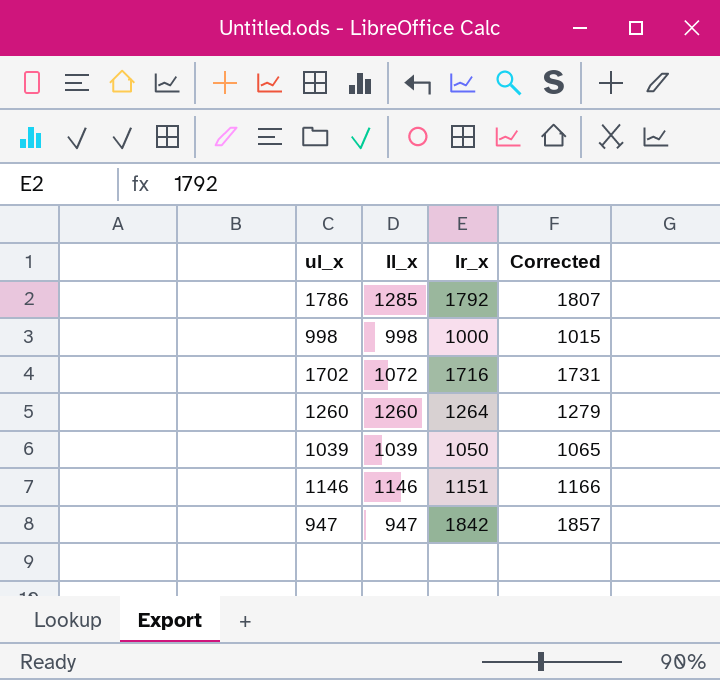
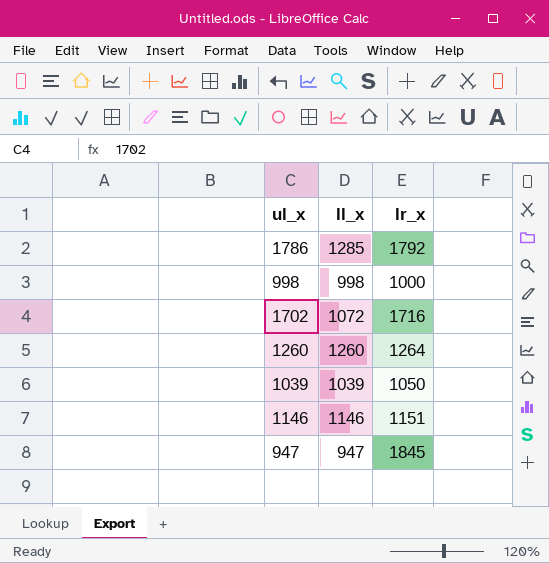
column Corrected | formula: [lr_x] + 15 -> none
947 | lr_x: 1842 -> 1845

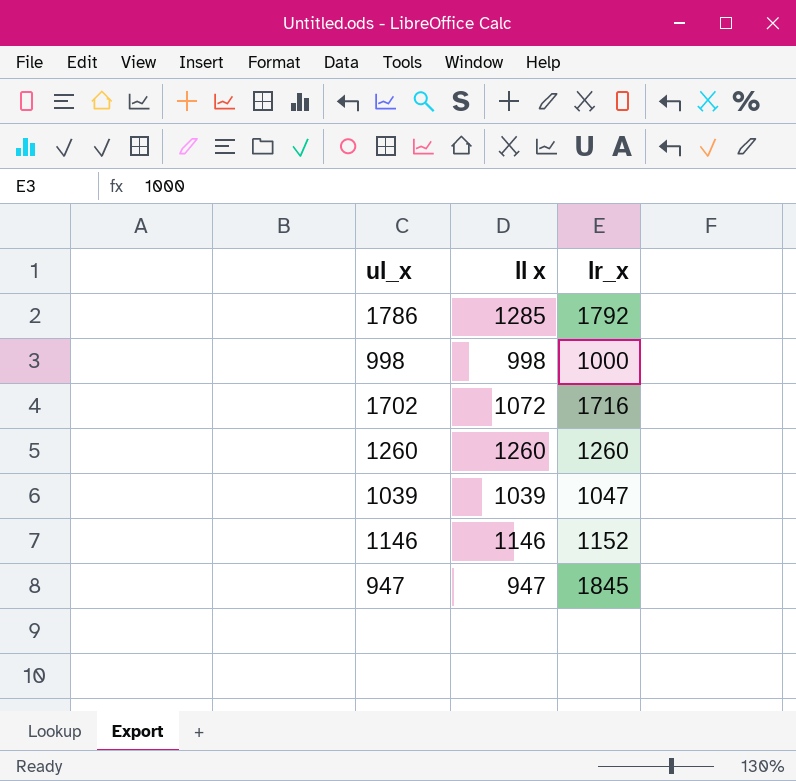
column name: ll_x -> ll x
1260 | lr_x: 1264 -> 1260
1039 | lr_x: 1050 -> 1047
1146 | lr_x: 1151 -> 1152

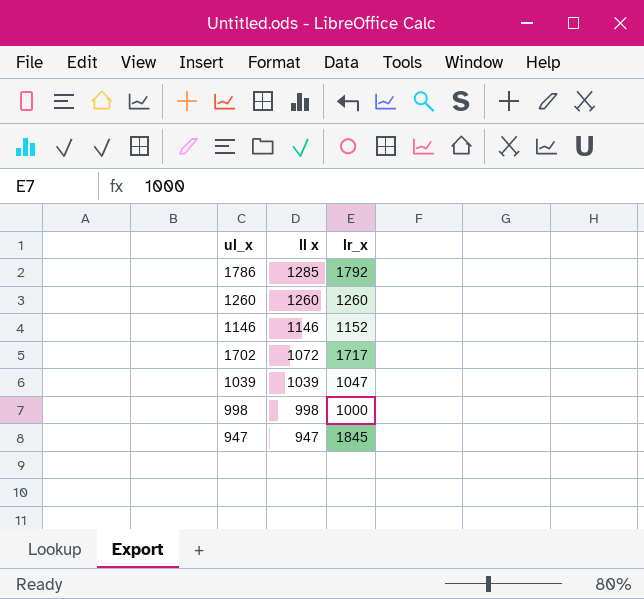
row order: none -> ll x descending
1702 | lr_x: 1716 -> 1717

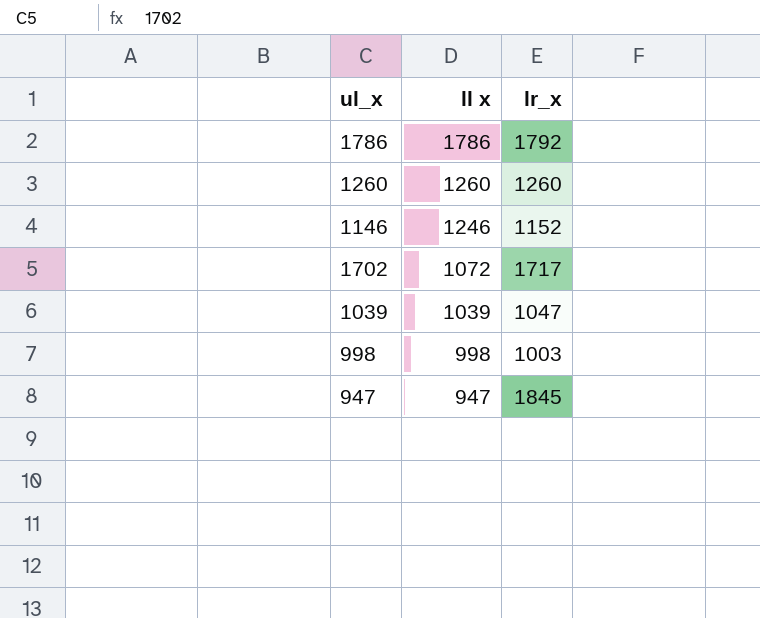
1786 | ll x: 1285 -> 1786
1146 | ll x: 1146 -> 1246
998 | lr_x: 1000 -> 1003

